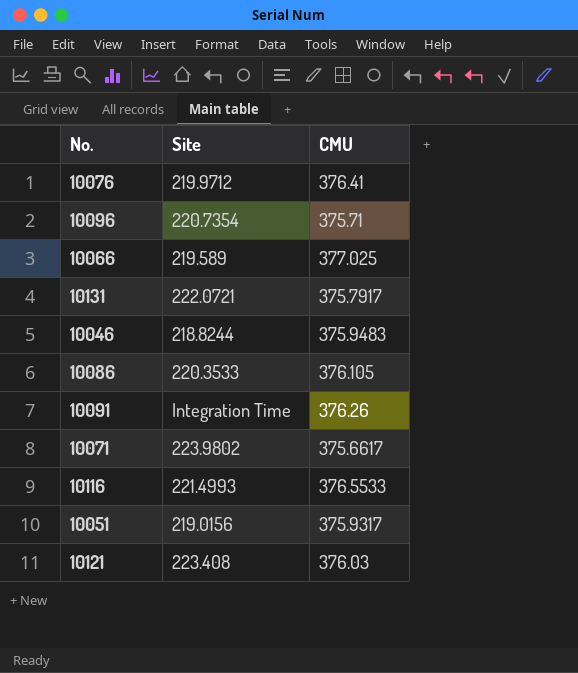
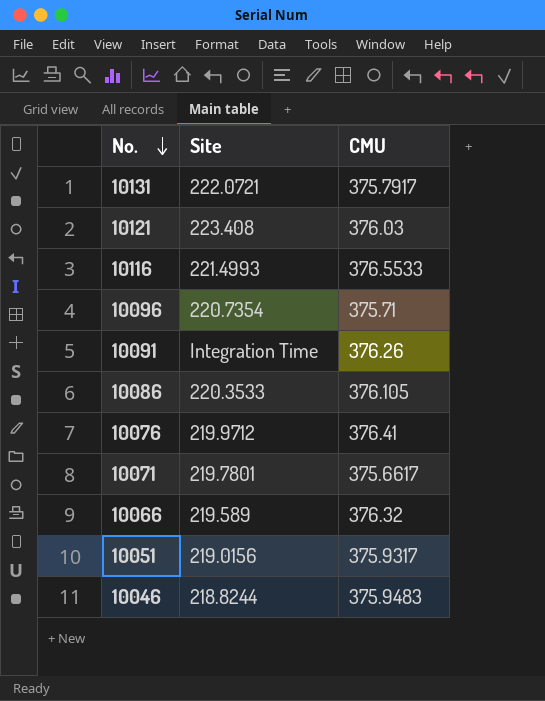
row order: none -> No. descending
10071 | Site: 223.9802 -> 219.7801
10066 | CMU: 377.025 -> 376.32

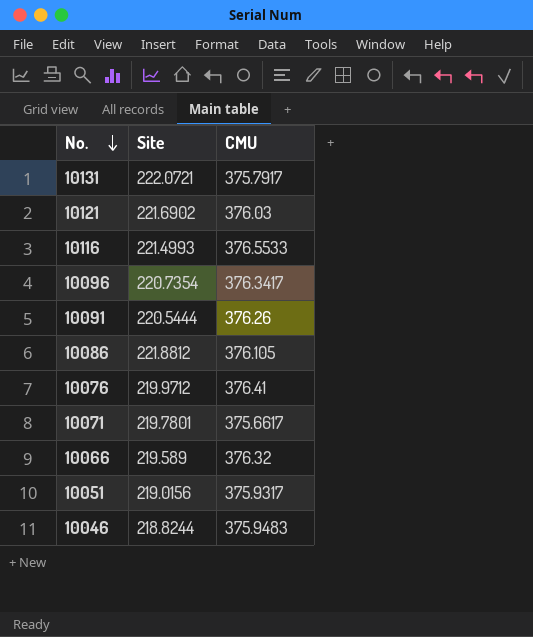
10121 | Site: 223.408 -> 221.6902
10096 | CMU: 375.71 -> 376.3417
10091 | Site: Integration Time -> 220.5444
10086 | Site: 220.3533 -> 221.8812

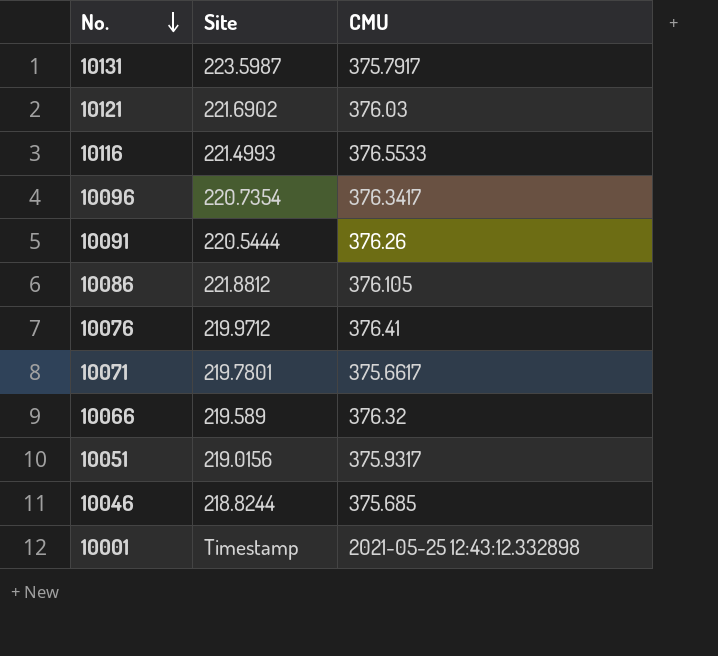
10131 | Site: 222.0721 -> 223.5987
10046 | CMU: 375.9483 -> 375.685
row 10001: none -> Timestamp | 2021-05-25 12:43:12.332898

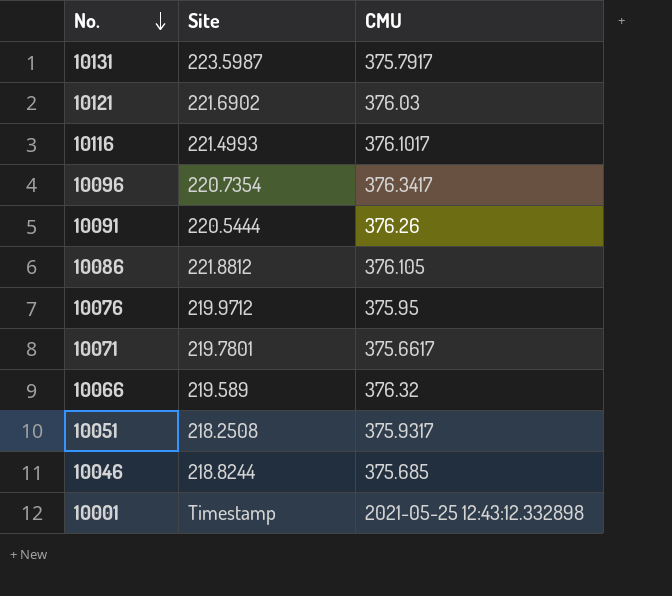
10116 | CMU: 376.5533 -> 376.1017
10076 | CMU: 376.41 -> 375.95
10051 | Site: 219.0156 -> 218.2508

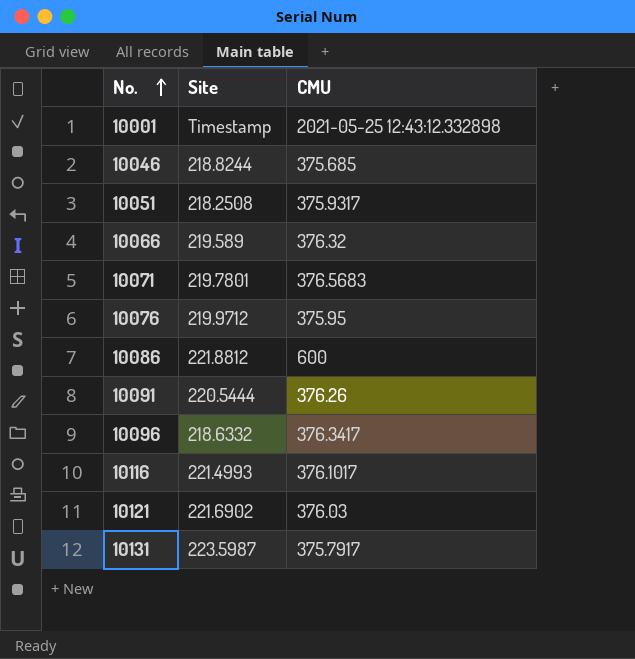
row order: No. descending -> No. ascending
10071 | CMU: 375.6617 -> 376.5683
10086 | CMU: 376.105 -> 600
10096 | Site: 220.7354 -> 218.6332

